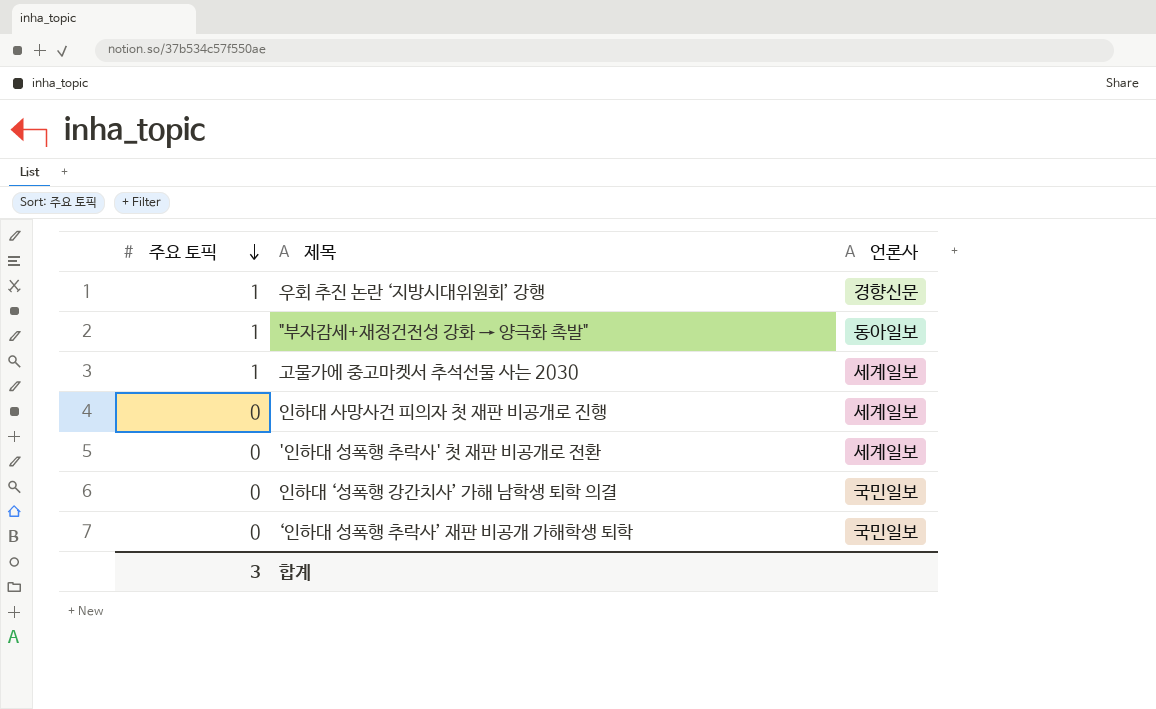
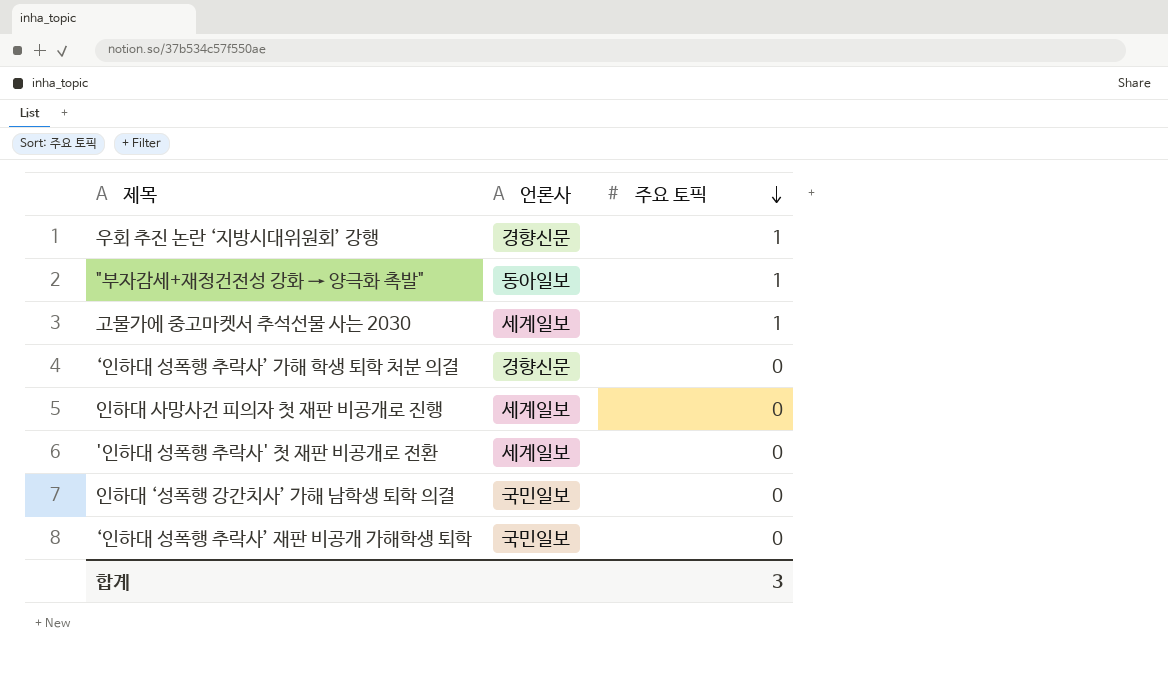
column 주요 토픽 | position: 1 -> 3
row ‘인하대 성폭행 추락사’ 가해 학생 퇴학 처분 의결: none -> 경향신문 | 0

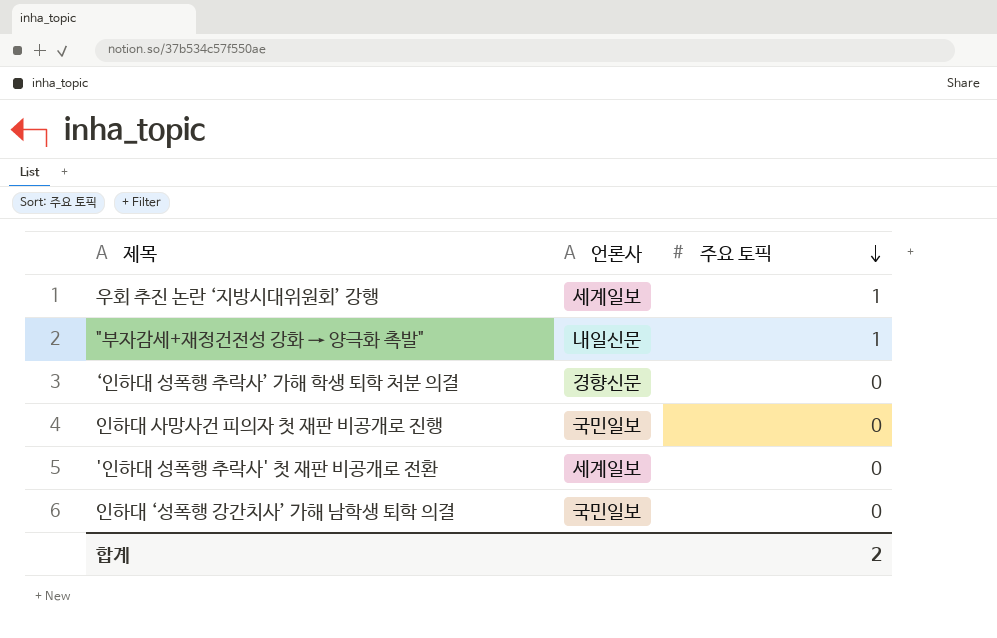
row 고물가에 중고마켓서 추석선물 사는 2030: 세계일보 | 1 -> none
row ‘인하대 성폭행 추락사’ 재판 비공개 가해학생 퇴학: 국민일보 | 0 -> none
우회 추진 논란 ‘지방시대위원회’ 강행 | 언론사: 경향신문 -> 세계일보
"부자감세+재정건전성 강화 → 양극화 촉발" | 언론사: 동아일보 -> 내일신문
인하대 사망사건 피의자 첫 재판 비공개로 진행 | 언론사: 세계일보 -> 국민일보
합계 | 주요 토픽: 3 -> 2

